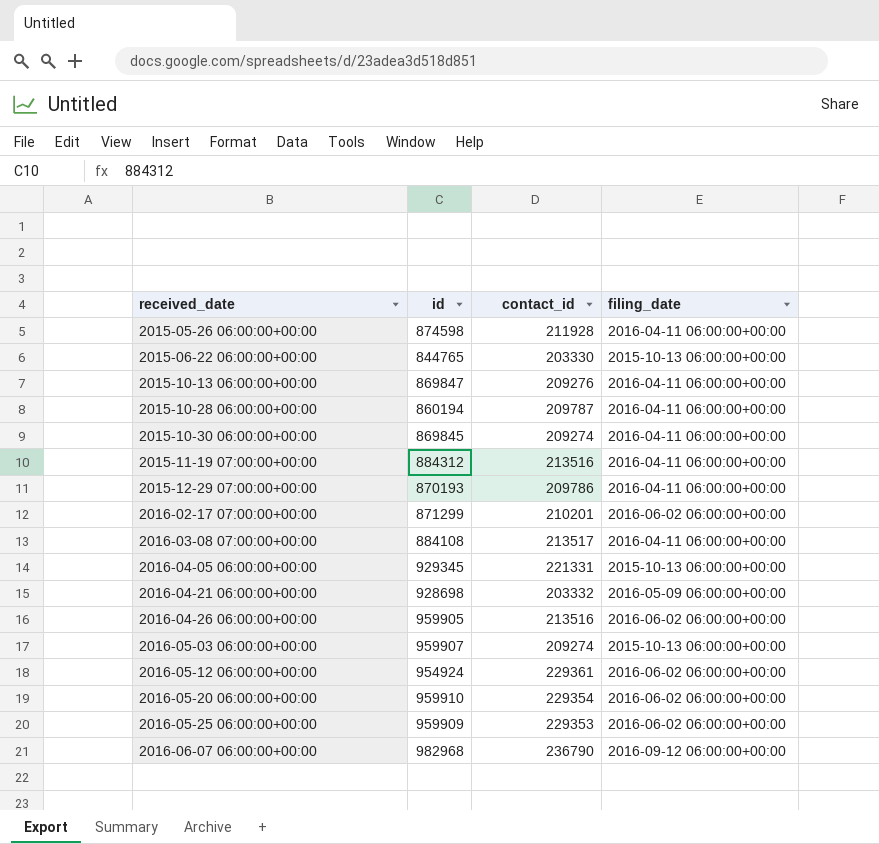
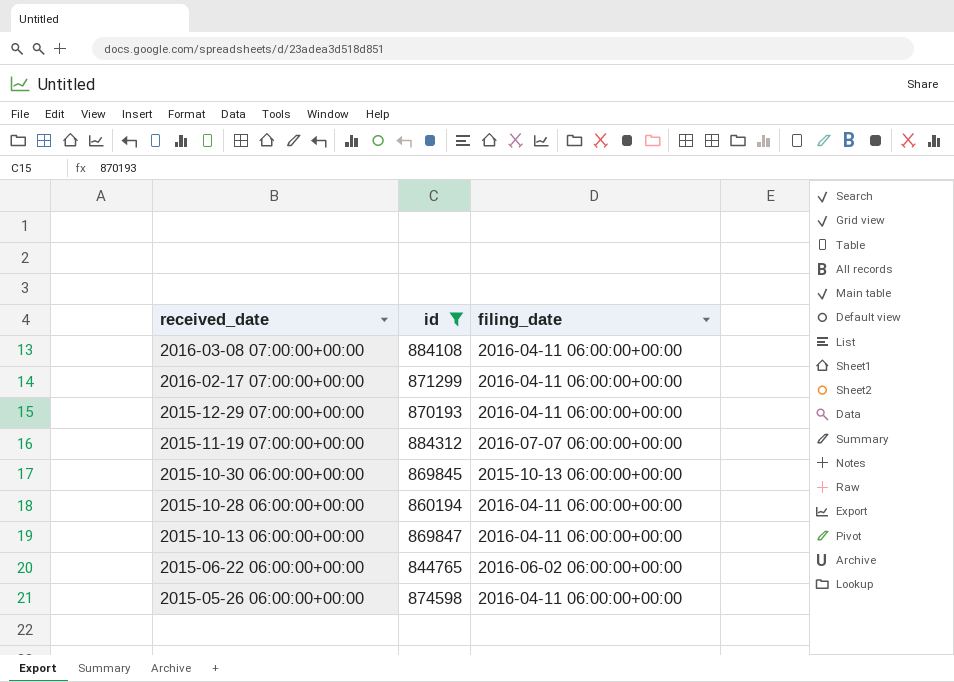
filter: none -> id <= 884312
row order: received_date ascending -> received_date descending
column contact_id | position: 3 -> none
2016-02-17 07:00:00+00:00 | filing_date: 2016-06-02 06:00:00+00:00 -> 2016-04-11 06:00:00+00:00
2015-11-19 07:00:00+00:00 | filing_date: 2016-04-11 06:00:00+00:00 -> 2016-07-07 06:00:00+00:00
2015-10-30 06:00:00+00:00 | filing_date: 2016-04-11 06:00:00+00:00 -> 2015-10-13 06:00:00+00:00
2015-06-22 06:00:00+00:00 | filing_date: 2015-10-13 06:00:00+00:00 -> 2016-06-02 06:00:00+00:00

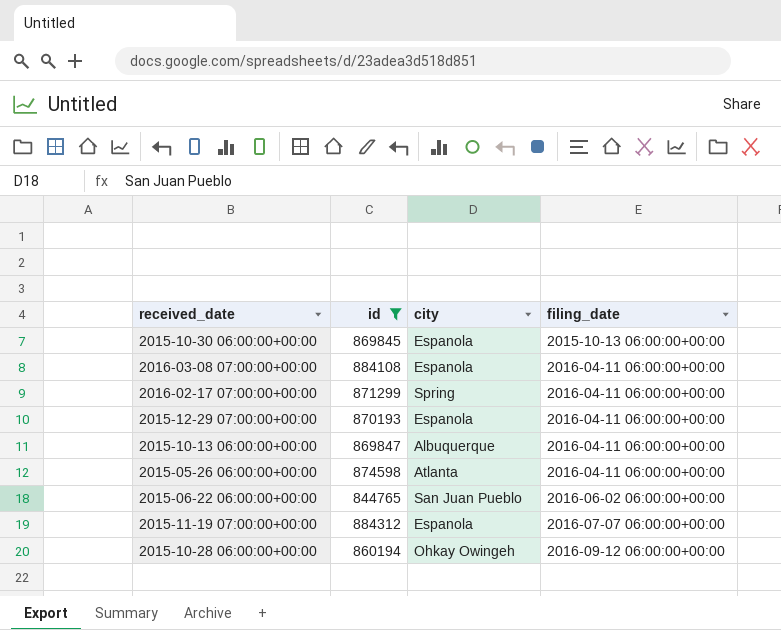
row order: received_date descending -> filing_date ascending
column city | position: none -> 3
2015-10-28 06:00:00+00:00 | filing_date: 2016-04-11 06:00:00+00:00 -> 2016-09-12 06:00:00+00:00

